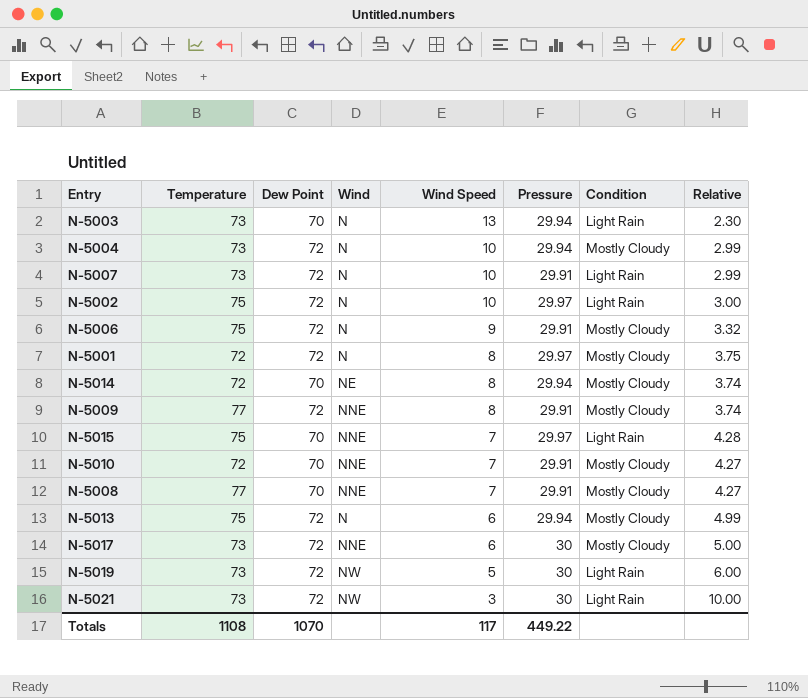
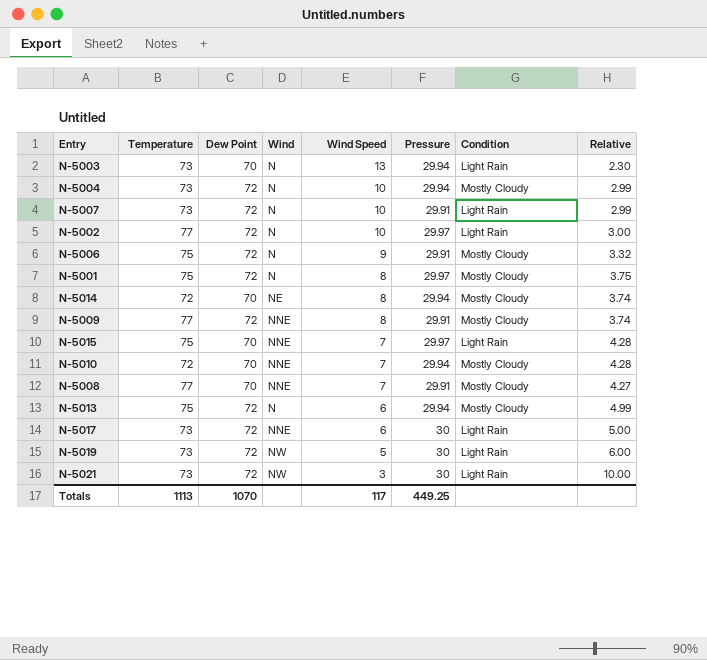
N-5002 | Temperature: 75 -> 77
N-5001 | Temperature: 72 -> 75
N-5010 | Pressure: 29.91 -> 29.94
N-5010 | Relative: 4.27 -> 4.28
N-5017 | Condition: Mostly Cloudy -> Light Rain
Totals | Temperature: 1108 -> 1113
Totals | Pressure: 449.22 -> 449.25

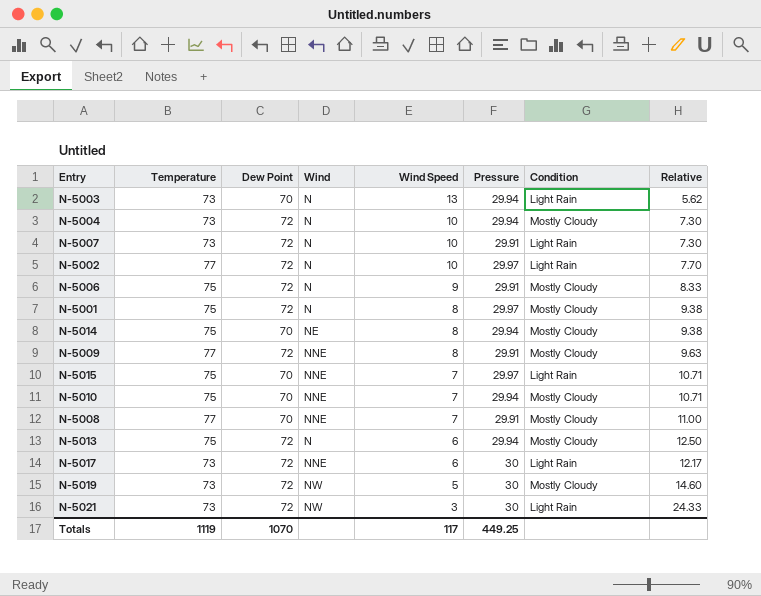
column Relative | formula: [Pressure] / [Wind Speed] -> [Temperature] / [Wind Speed]
N-5014 | Temperature: 72 -> 75
N-5010 | Temperature: 72 -> 75
N-5019 | Condition: Light Rain -> Mostly Cloudy
Totals | Temperature: 1113 -> 1119

